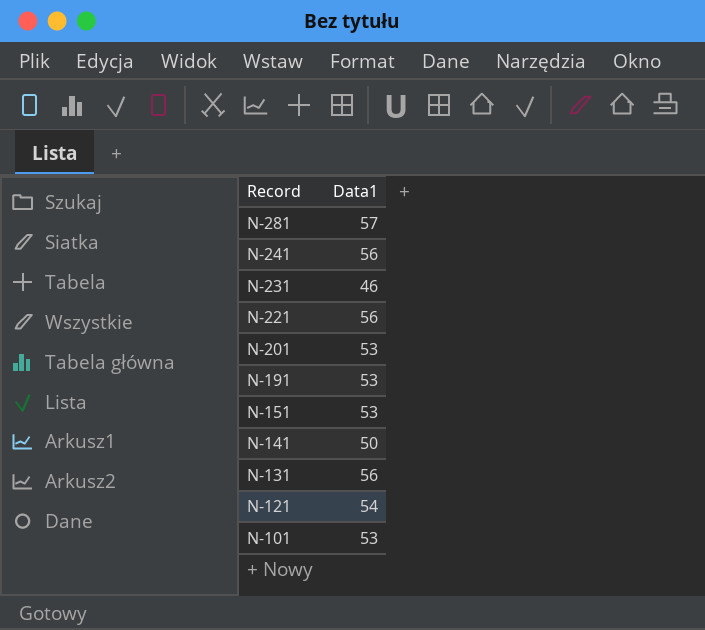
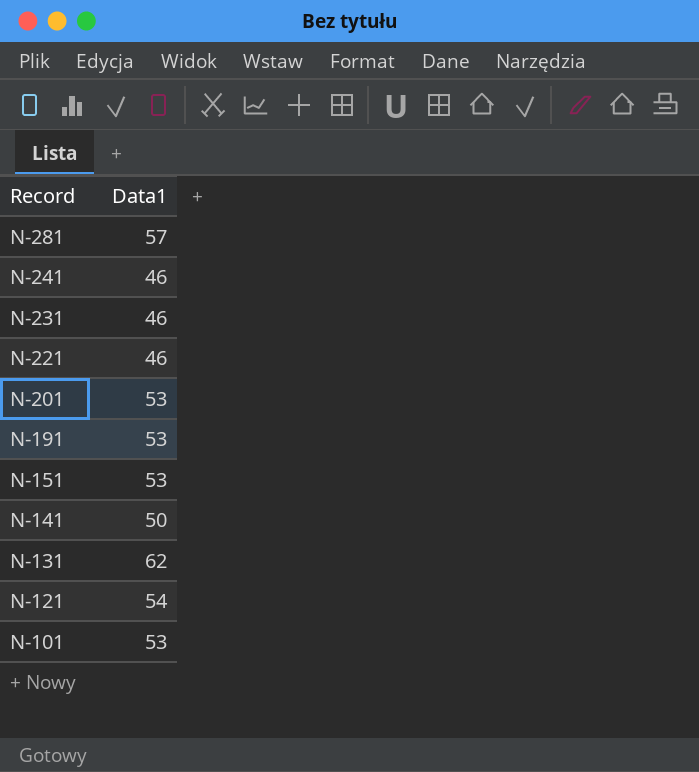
N-241 | Data1: 56 -> 46
N-221 | Data1: 56 -> 46
N-131 | Data1: 56 -> 62

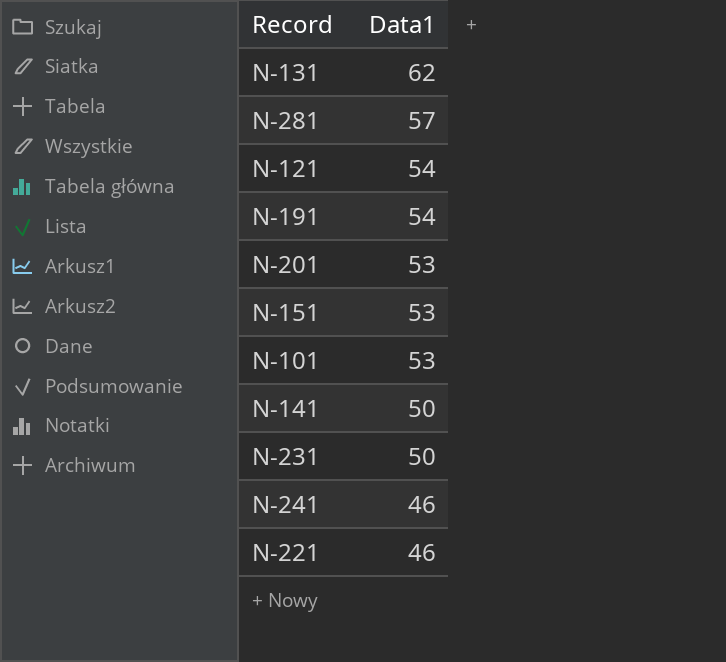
row order: Record descending -> Data1 descending
N-191 | Data1: 53 -> 54
N-231 | Data1: 46 -> 50

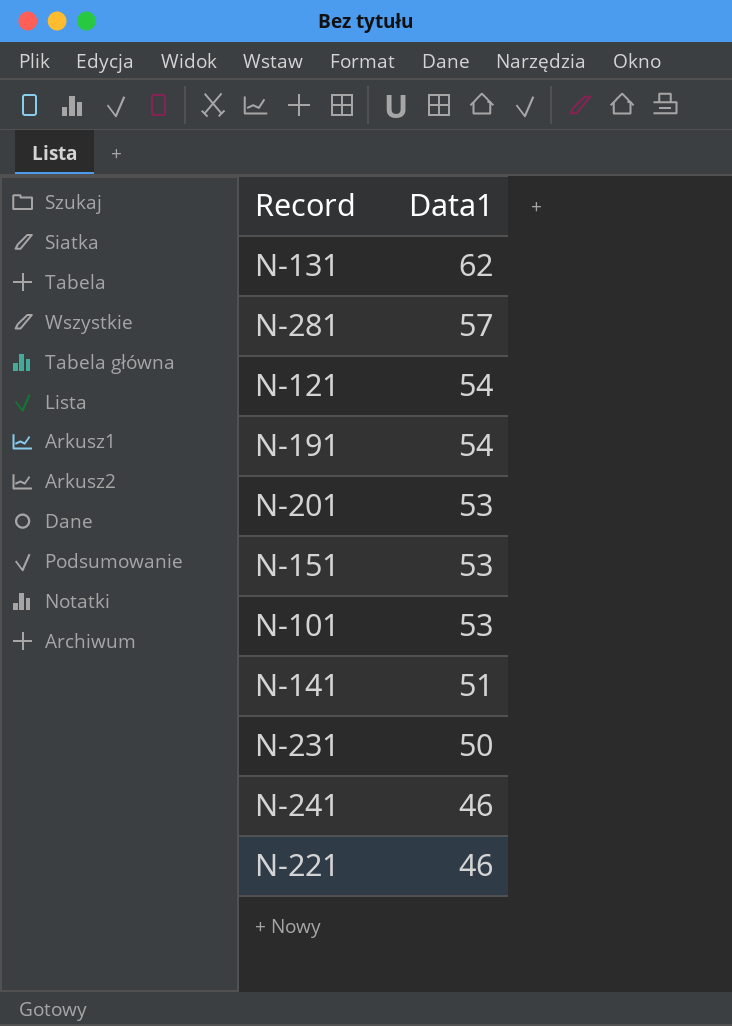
N-141 | Data1: 50 -> 51

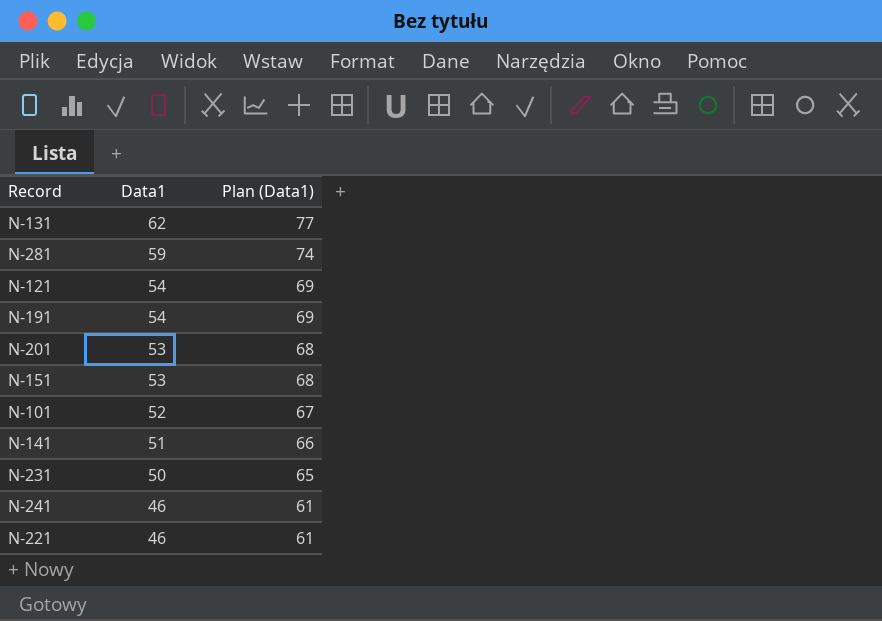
column Plan (Data1) | formula: none -> [Data1] + 15
N-281 | Data1: 57 -> 59
N-101 | Data1: 53 -> 52

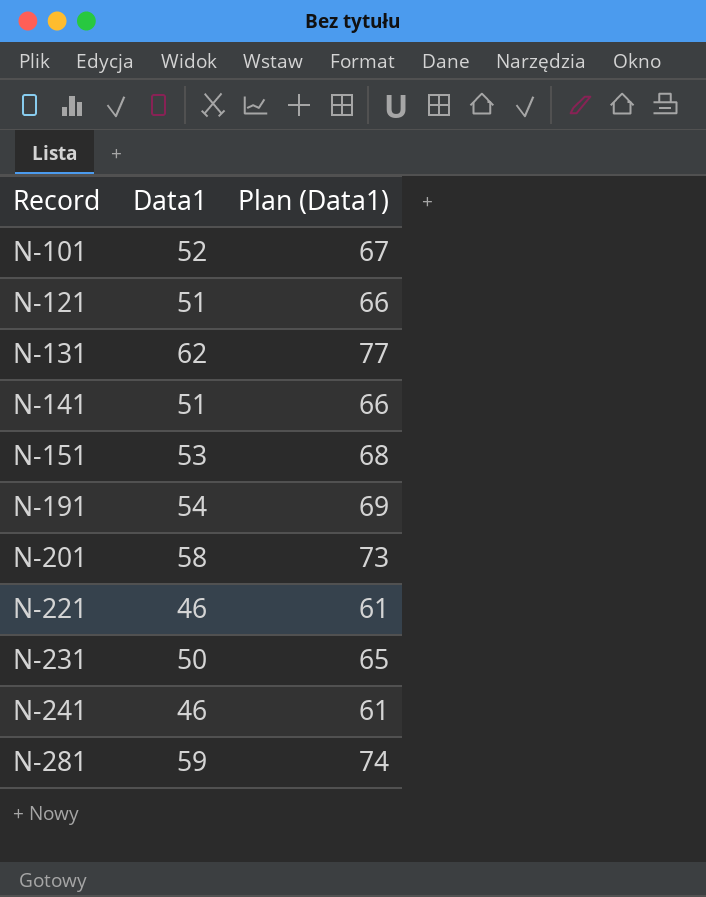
row order: Data1 descending -> Record ascending
N-121 | Data1: 54 -> 51
N-121 | Plan (Data1): 69 -> 66
N-201 | Data1: 53 -> 58
N-201 | Plan (Data1): 68 -> 73

